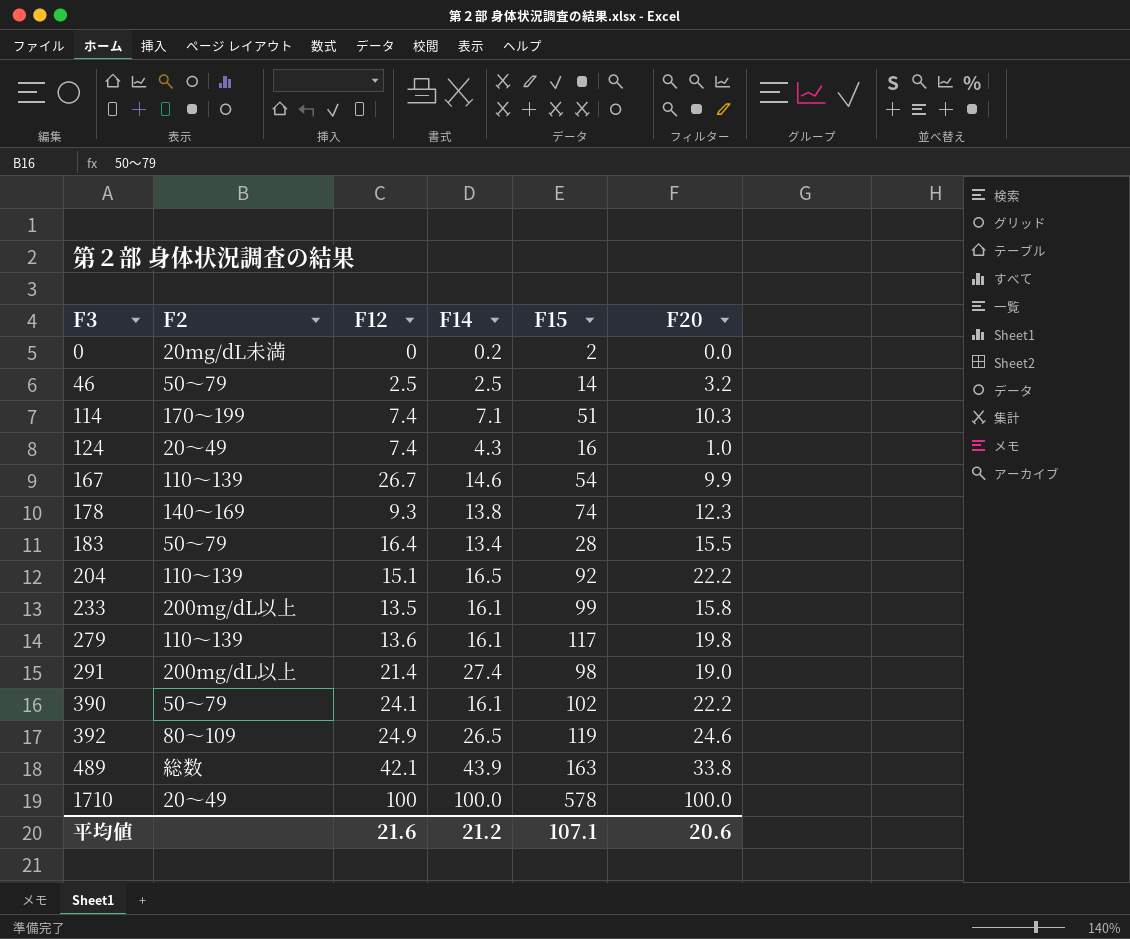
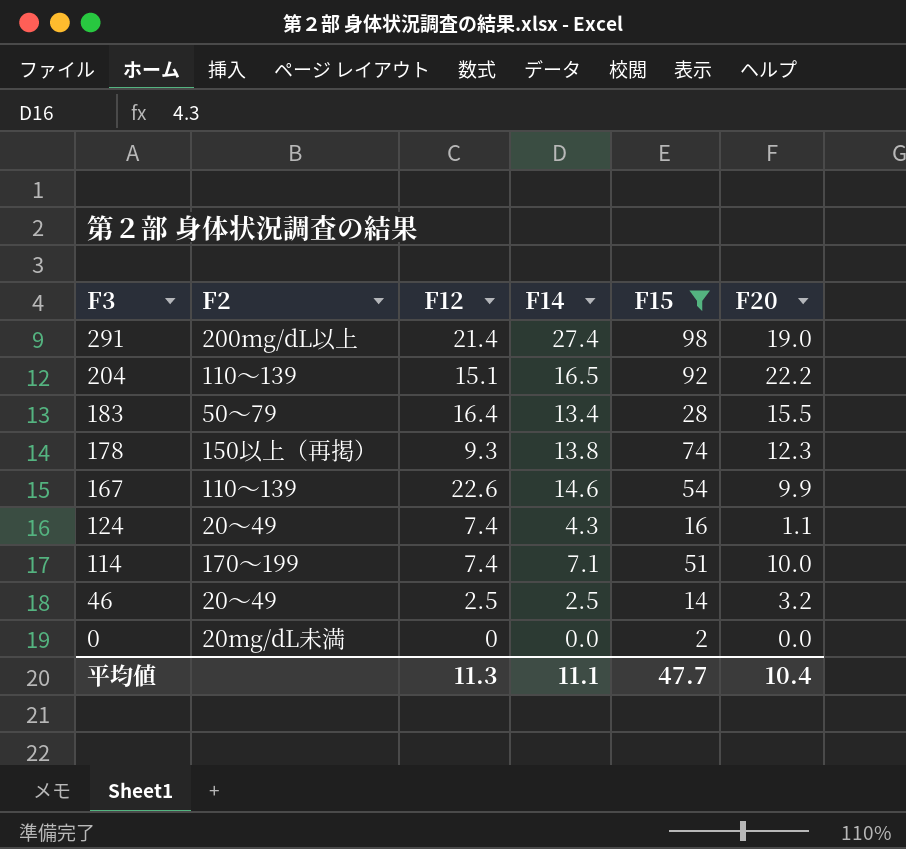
filter: none -> F15 <= 98
row order: F3 ascending -> F3 descending
178 | F2: 140～169 -> 150以上（再掲）
167 | F12: 26.7 -> 22.6
124 | F20: 1.0 -> 1.1
114 | F20: 10.3 -> 10.0
46 | F2: 50～79 -> 20～49
0 | F14: 0.2 -> 0.0
平均値 | F12: 21.6 -> 11.3
平均値 | F14: 21.2 -> 11.1
平均値 | F15: 107.1 -> 47.7
平均値 | F20: 20.6 -> 10.4

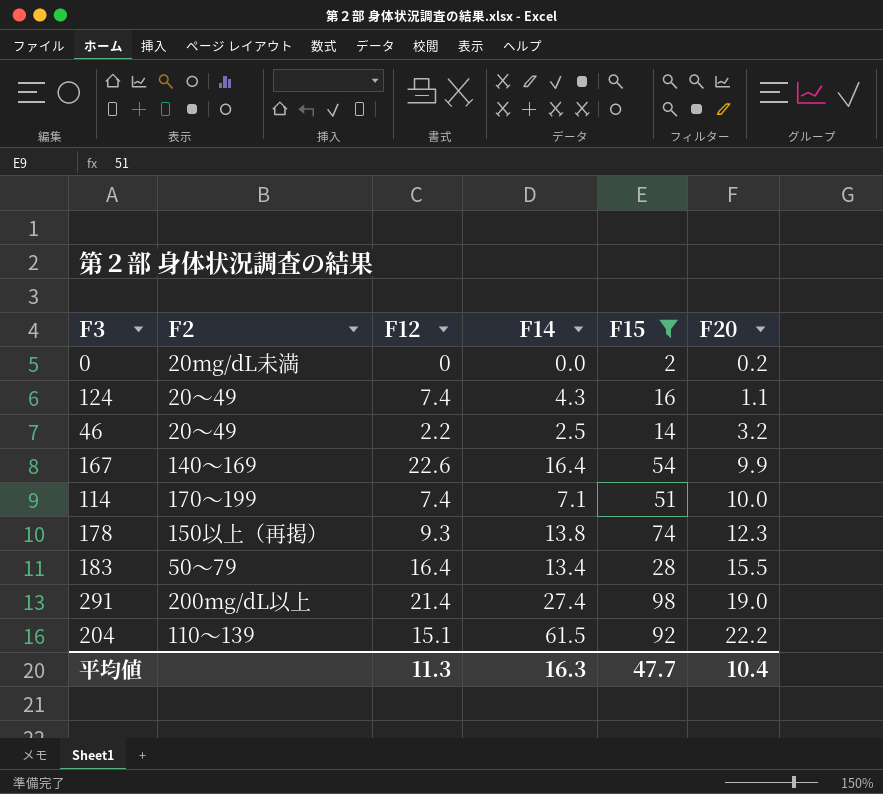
row order: F3 descending -> F20 ascending
0 | F20: 0.0 -> 0.2
46 | F12: 2.5 -> 2.2
167 | F2: 110～139 -> 140～169
167 | F14: 14.6 -> 16.4
204 | F14: 16.5 -> 61.5
平均値 | F14: 11.1 -> 16.3

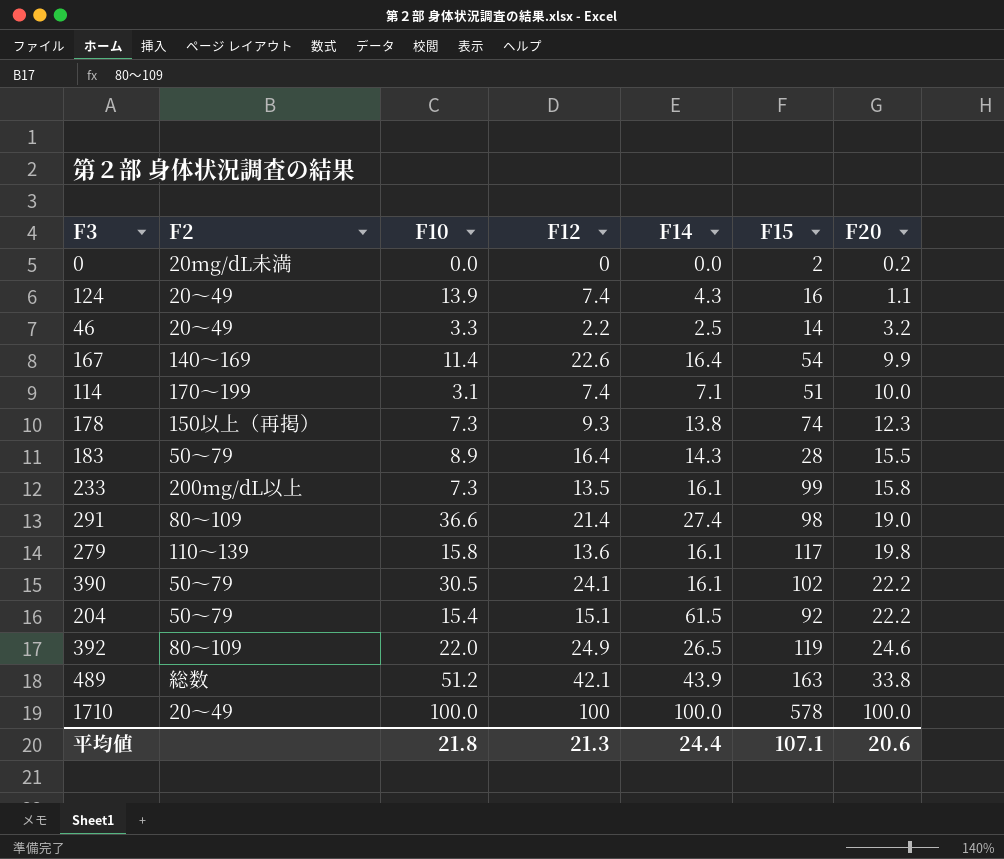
filter: F15 <= 98 -> none
column F10 | position: none -> 3
183 | F14: 13.4 -> 14.3
291 | F2: 200mg/dL以上 -> 80～109
204 | F2: 110～139 -> 50～79
平均値 | F12: 11.3 -> 21.3
平均値 | F14: 16.3 -> 24.4
平均値 | F15: 47.7 -> 107.1
平均値 | F20: 10.4 -> 20.6

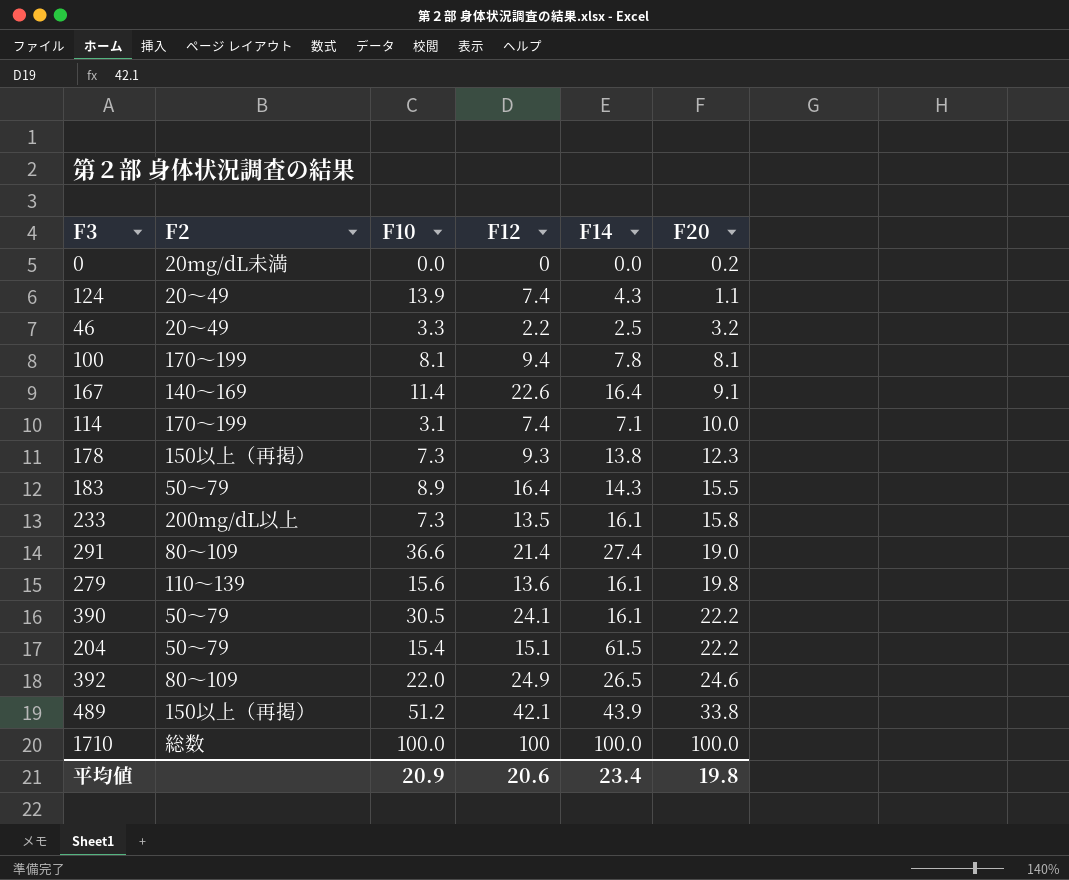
column F15 | position: 6 -> none
row 100: none -> 170～199 | 8.1 | 9.4 | 7.8 | 8.1
167 | F20: 9.9 -> 9.1
279 | F10: 15.8 -> 15.6
489 | F2: 総数 -> 150以上（再掲）
1710 | F2: 20～49 -> 総数
平均値 | F10: 21.8 -> 20.9
平均値 | F12: 21.3 -> 20.6
平均値 | F14: 24.4 -> 23.4
平均値 | F20: 20.6 -> 19.8

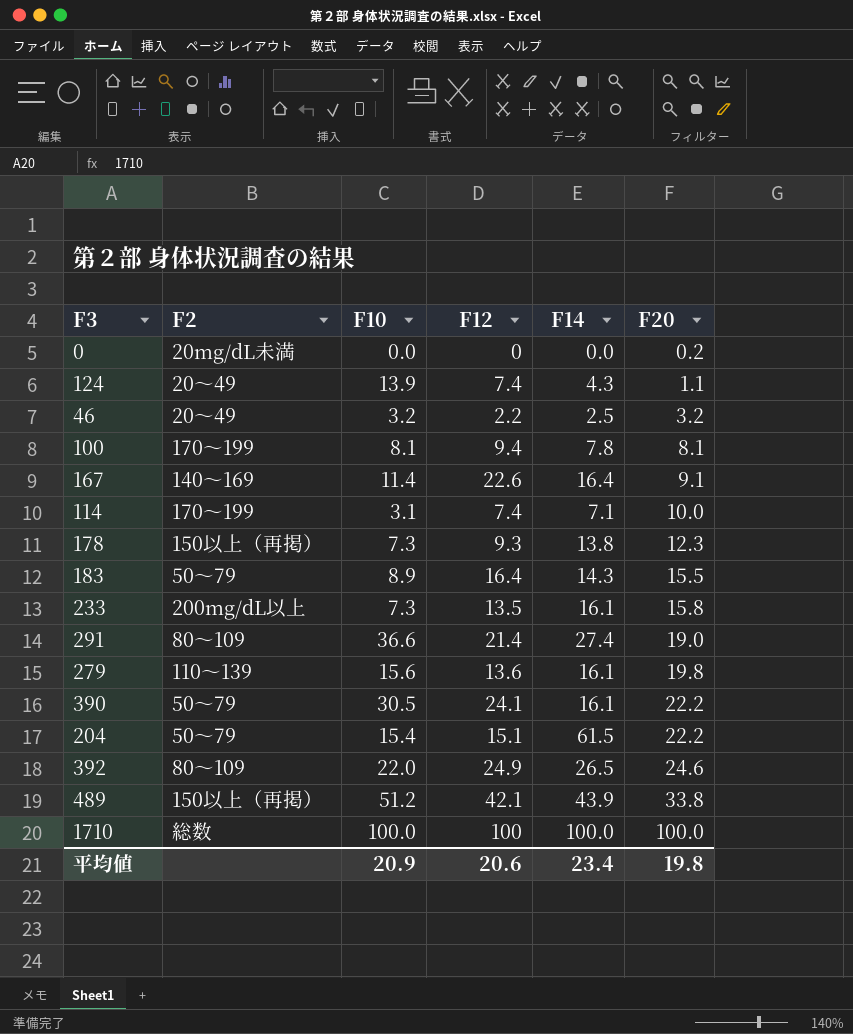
46 | F10: 3.3 -> 3.2

